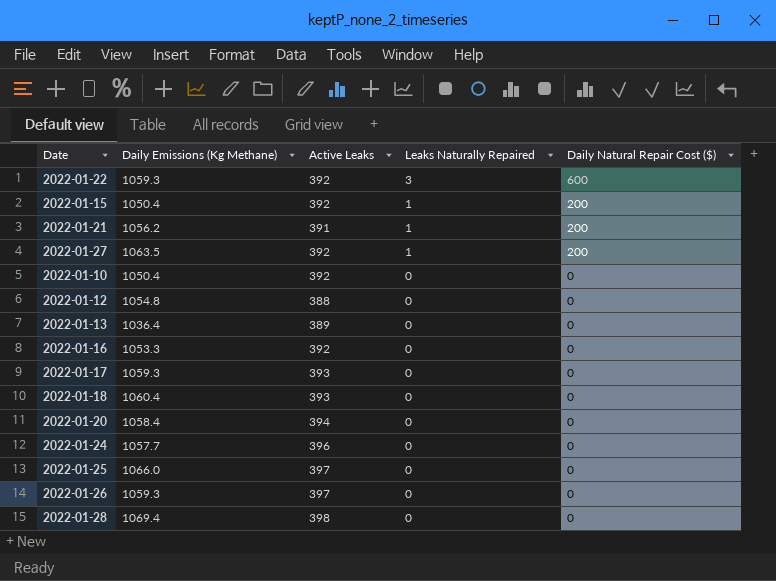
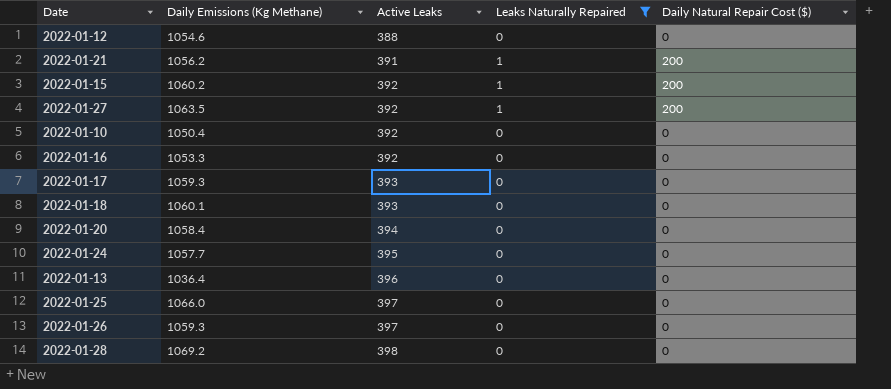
filter: none -> Leaks Naturally Repaired != 3
row order: Leaks Naturally Repaired descending -> Active Leaks ascending
2022-01-12 | Daily Emissions (Kg Methane): 1054.8 -> 1054.6
2022-01-15 | Daily Emissions (Kg Methane): 1050.4 -> 1060.2
2022-01-18 | Daily Emissions (Kg Methane): 1060.4 -> 1060.1
2022-01-24 | Active Leaks: 396 -> 395
2022-01-13 | Active Leaks: 389 -> 396
2022-01-28 | Daily Emissions (Kg Methane): 1069.4 -> 1069.2

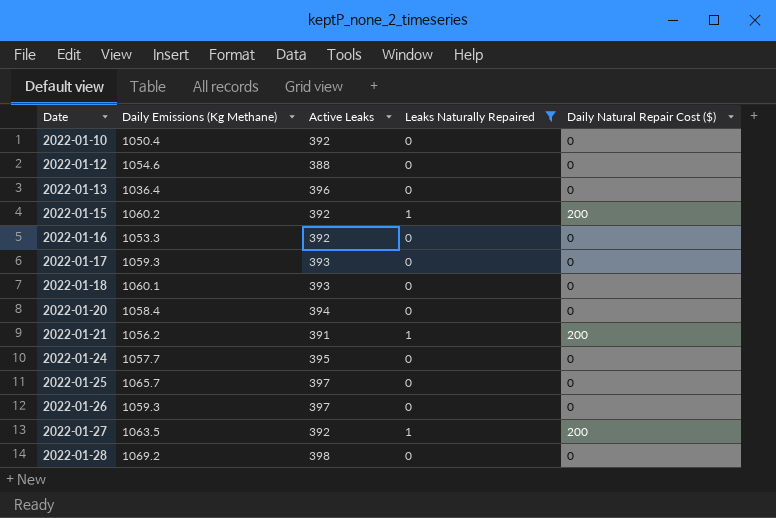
row order: Active Leaks ascending -> Date ascending
2022-01-25 | Daily Emissions (Kg Methane): 1066.0 -> 1065.7

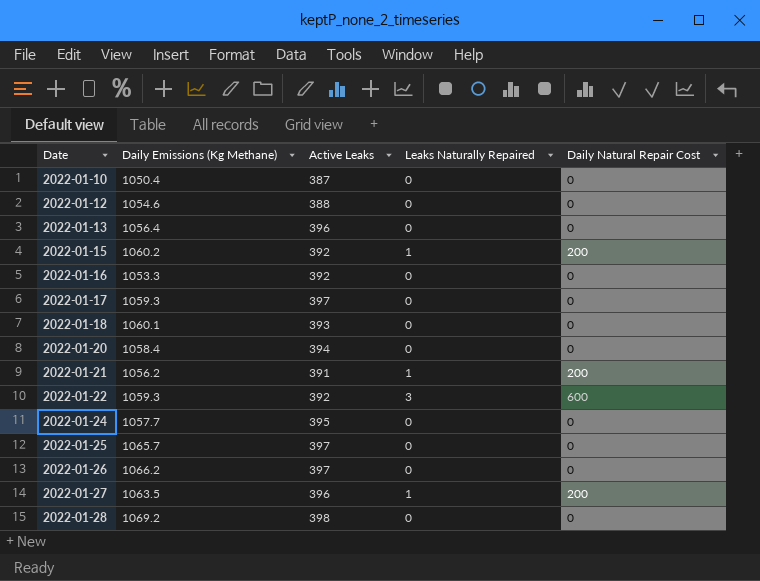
filter: Leaks Naturally Repaired != 3 -> none
column name: Daily Natural Repair Cost ($) -> Daily Natural Repair Cost
2022-01-10 | Active Leaks: 392 -> 387
2022-01-13 | Daily Emissions (Kg Methane): 1036.4 -> 1056.4
2022-01-17 | Active Leaks: 393 -> 397
2022-01-26 | Daily Emissions (Kg Methane): 1059.3 -> 1066.2
2022-01-27 | Active Leaks: 392 -> 396

